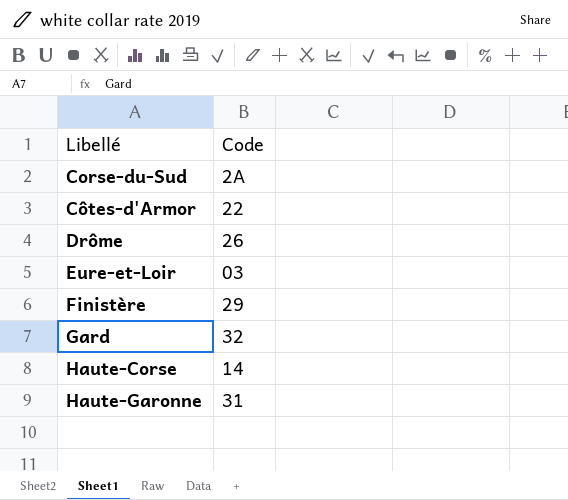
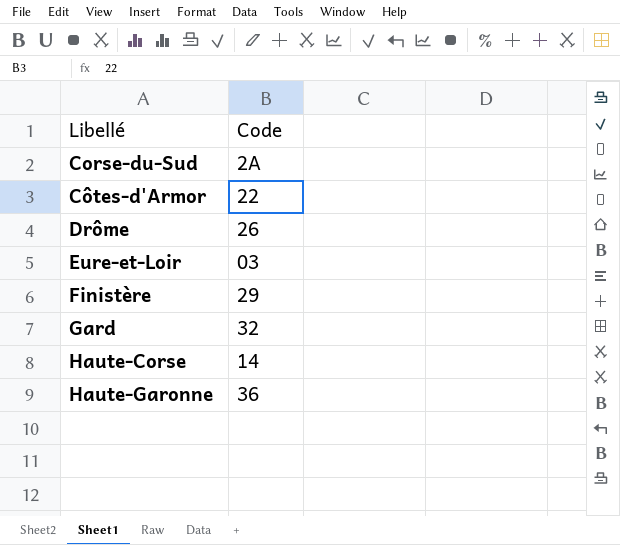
Haute-Garonne | Code: 31 -> 36

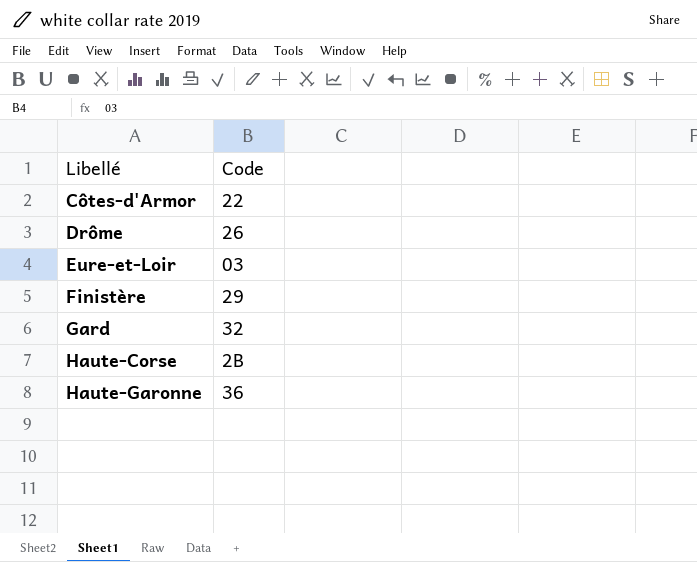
row Corse-du-Sud: 2A -> none
Haute-Corse | Code: 14 -> 2B

